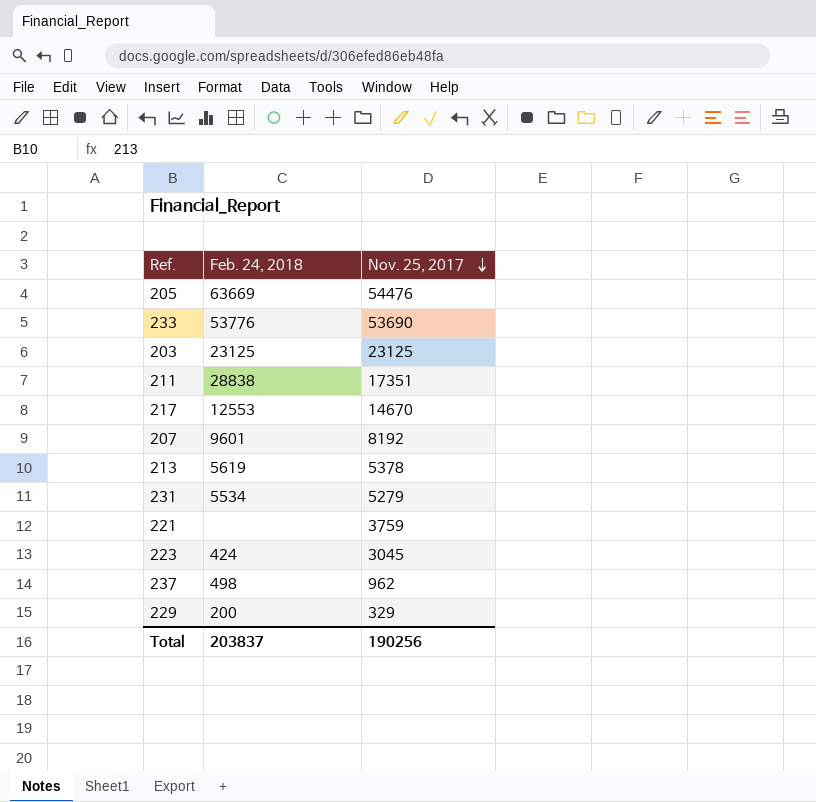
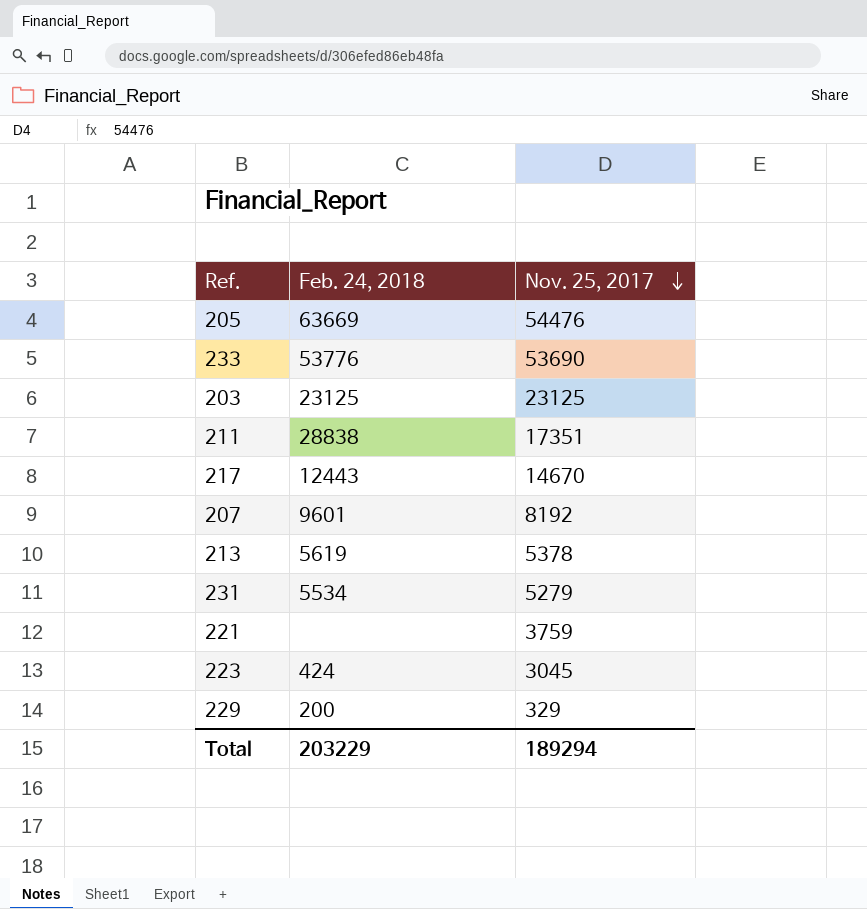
row 237: 498 | 962 -> none
217 | Feb. 24, 2018: 12553 -> 12443
Total | Feb. 24, 2018: 203837 -> 203229
Total | Nov. 25, 2017: 190256 -> 189294

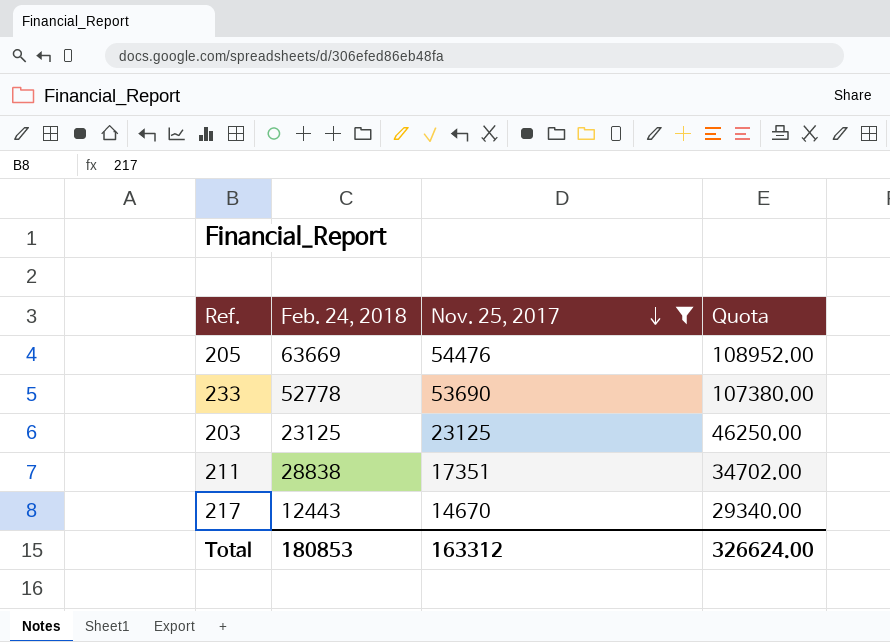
filter: none -> Nov. 25, 2017 >= 14670
column Quota | formula: none -> [Nov. 25, 2017] * 2
233 | Feb. 24, 2018: 53776 -> 52778
Total | Feb. 24, 2018: 203229 -> 180853
Total | Nov. 25, 2017: 189294 -> 163312

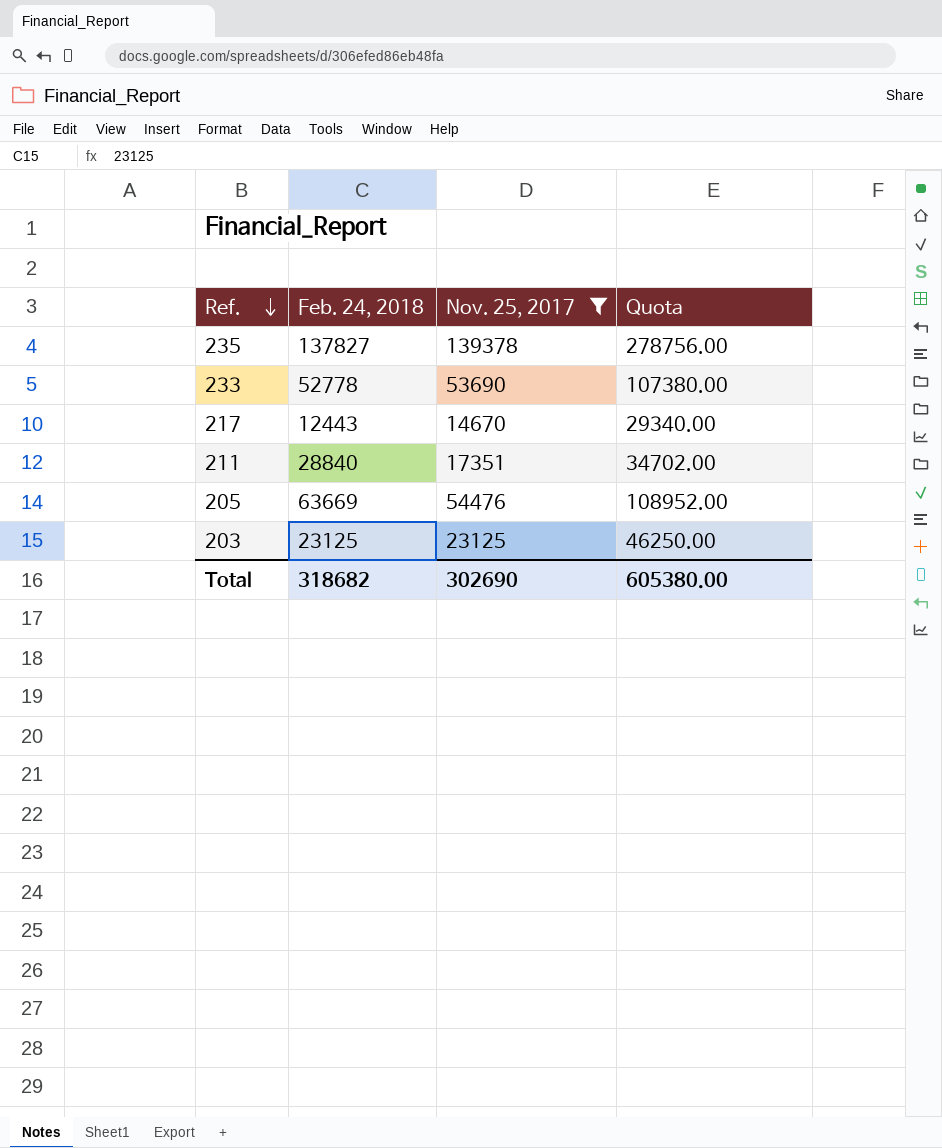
row order: Nov. 25, 2017 descending -> Ref. descending
row 235: none -> 137827 | 139378 | 278756.00
211 | Feb. 24, 2018: 28838 -> 28840
Total | Feb. 24, 2018: 180853 -> 318682
Total | Nov. 25, 2017: 163312 -> 302690
Total | Quota: 326624.00 -> 605380.00

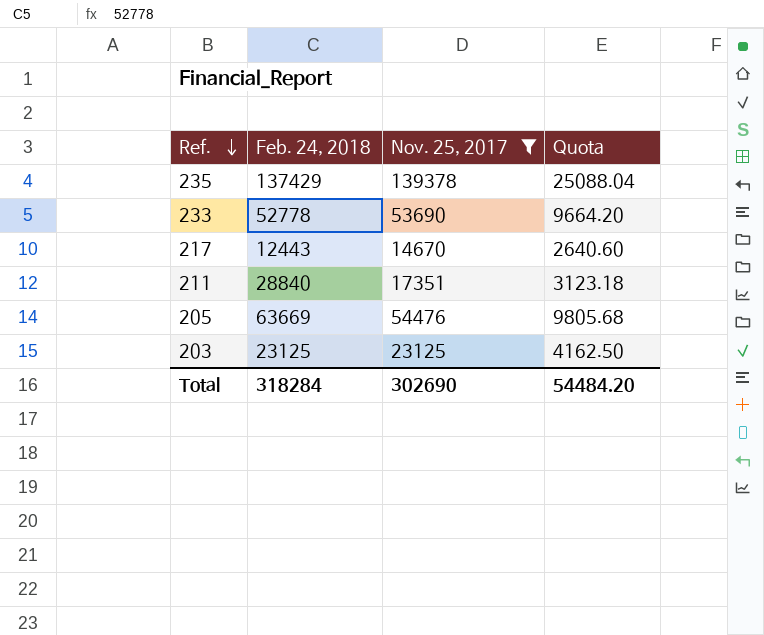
column Quota | formula: [Nov. 25, 2017] * 2 -> [Nov. 25, 2017] * 0.18
235 | Feb. 24, 2018: 137827 -> 137429
Total | Feb. 24, 2018: 318682 -> 318284
Total | Quota: 605380.00 -> 54484.20

